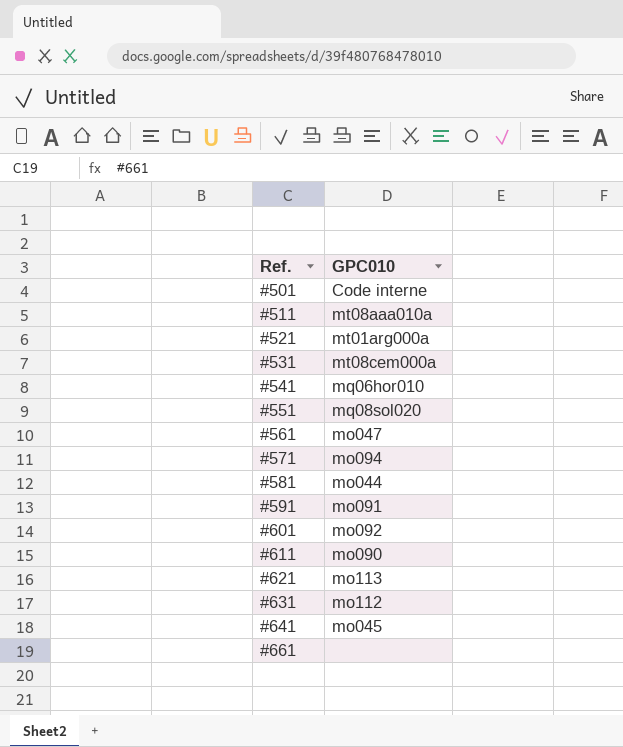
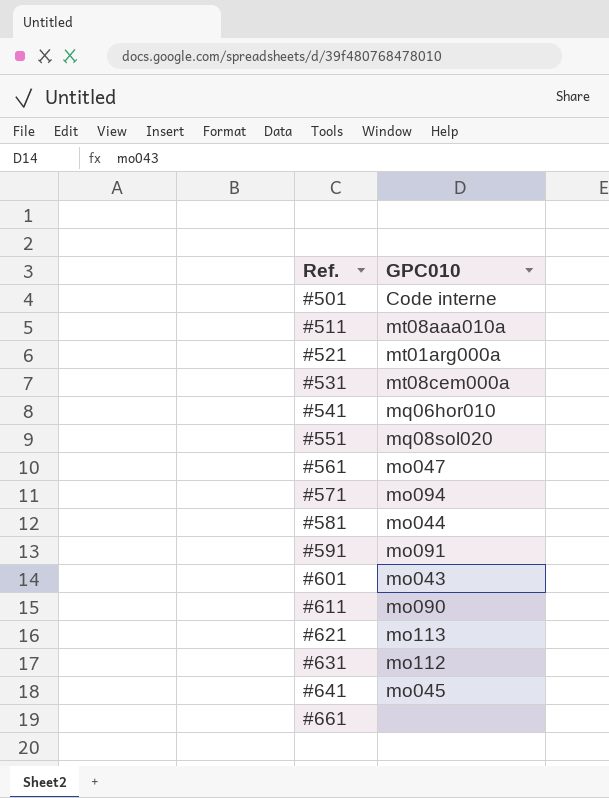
#601 | GPC010: mo092 -> mo043

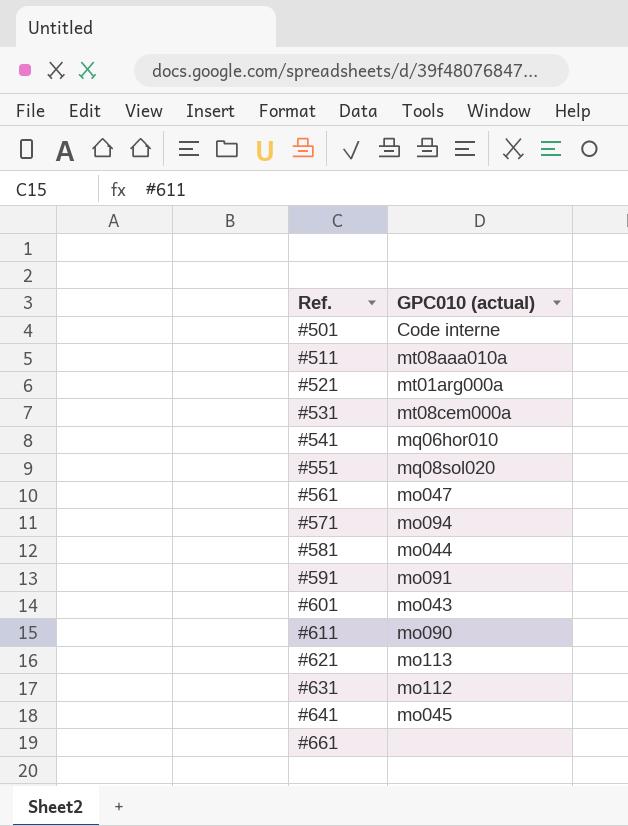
column name: GPC010 -> GPC010 (actual)

